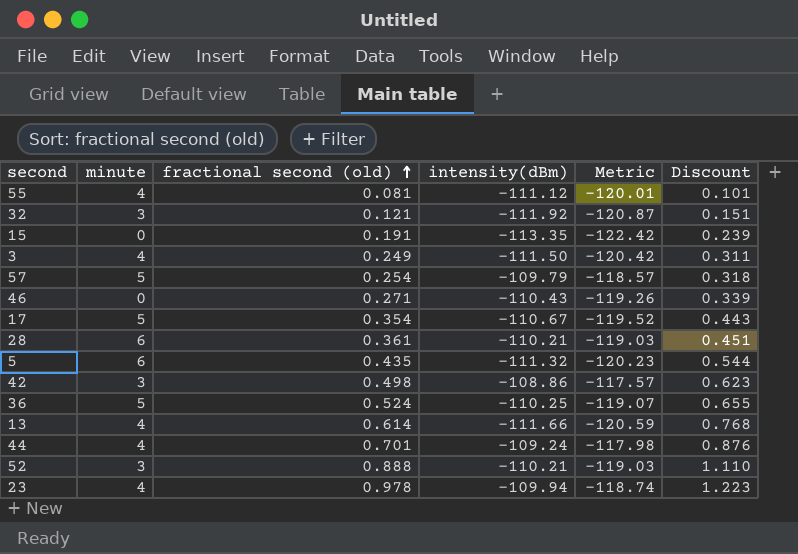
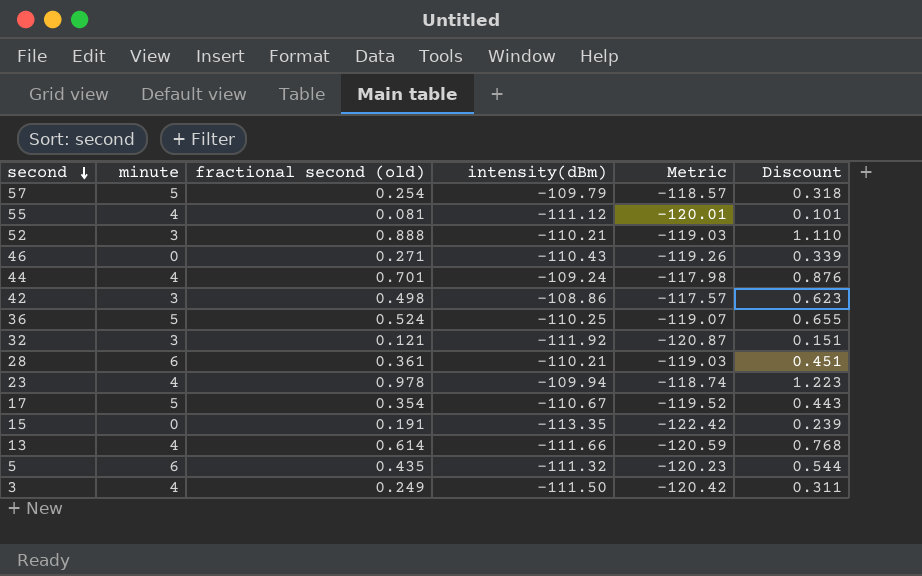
row order: fractional second (old) ascending -> second descending

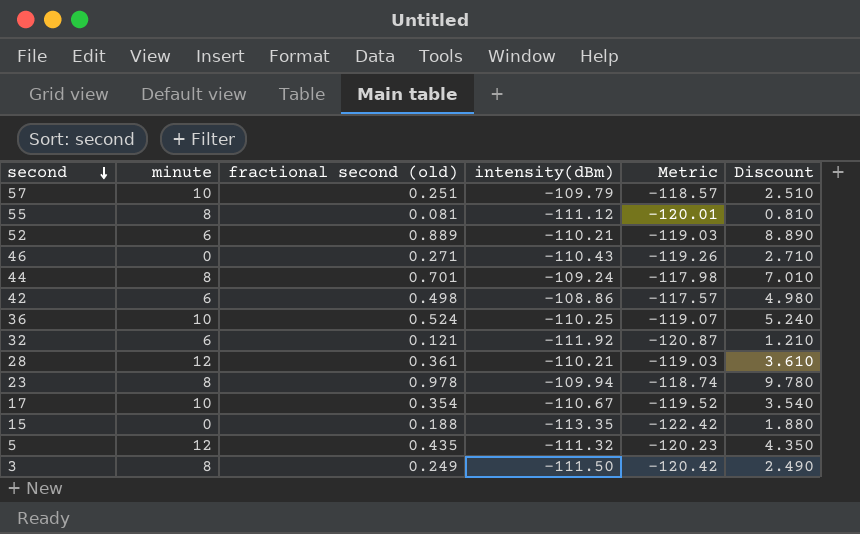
column Discount | formula: [fractional second (old)] * 1.25 -> [fractional second (old)] * 10
row 13: 4 | 0.614 | -111.66 | -120.59 | 0.768 -> none
57 | minute: 5 -> 10
57 | fractional second (old): 0.254 -> 0.251
55 | minute: 4 -> 8
52 | minute: 3 -> 6
52 | fractional second (old): 0.888 -> 0.889
44 | minute: 4 -> 8
42 | minute: 3 -> 6
36 | minute: 5 -> 10
32 | minute: 3 -> 6
28 | minute: 6 -> 12
23 | minute: 4 -> 8
17 | minute: 5 -> 10
15 | fractional second (old): 0.191 -> 0.188
5 | minute: 6 -> 12
3 | minute: 4 -> 8

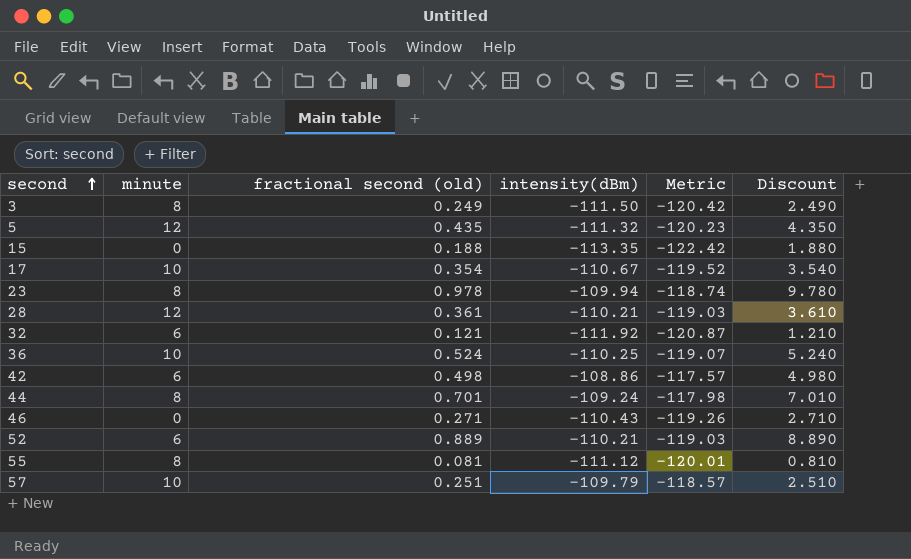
row order: second descending -> second ascending

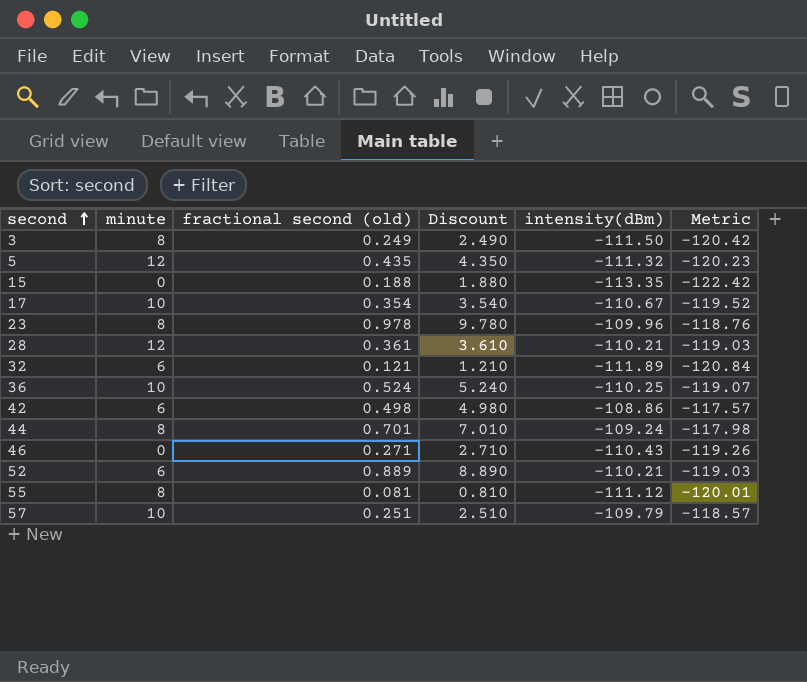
column Discount | position: 6 -> 4
23 | intensity(dBm): -109.94 -> -109.96
23 | Metric: -118.74 -> -118.76
32 | intensity(dBm): -111.92 -> -111.89
32 | Metric: -120.87 -> -120.84

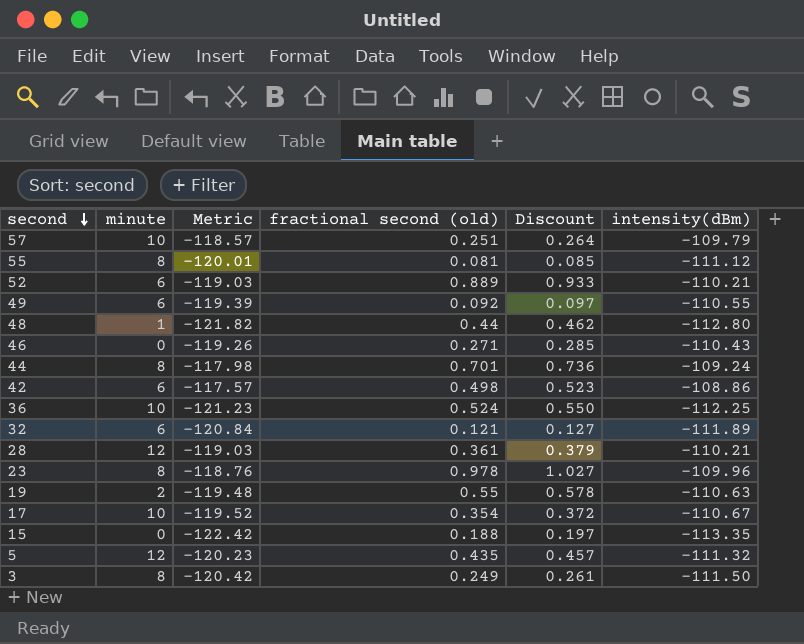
row order: second ascending -> second descending
column Metric | position: 6 -> 3
column Discount | formula: [fractional second (old)] * 10 -> [fractional second (old)] * 1.05
row 49: none -> 6 | -119.39 | 0.092 | 0.097 | -110.55
row 48: none -> 1 | -121.82 | 0.44 | 0.462 | -112.80
36 | Metric: -119.07 -> -121.23
36 | intensity(dBm): -110.25 -> -112.25
row 19: none -> 2 | -119.48 | 0.55 | 0.578 | -110.63

